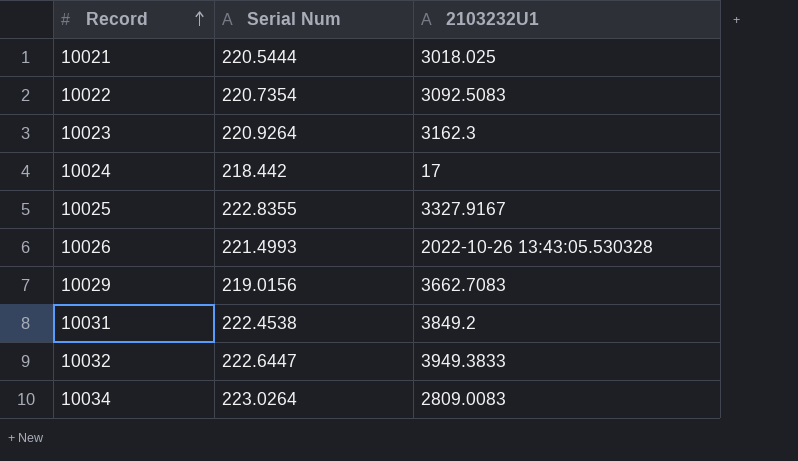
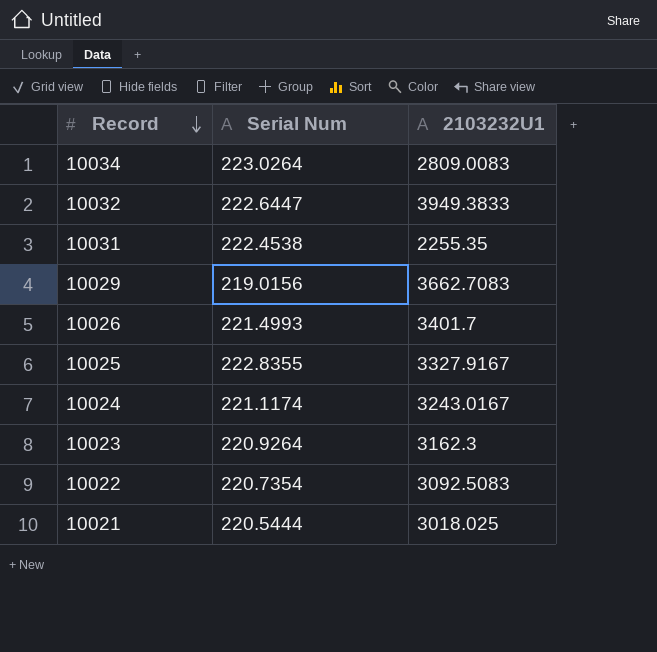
row order: Record ascending -> Record descending
10031 | 2103232U1: 3849.2 -> 2255.35
10026 | 2103232U1: 2022-10-26 13:43:05.530328 -> 3401.7
10024 | Serial Num: 218.442 -> 221.1174
10024 | 2103232U1: 17 -> 3243.0167

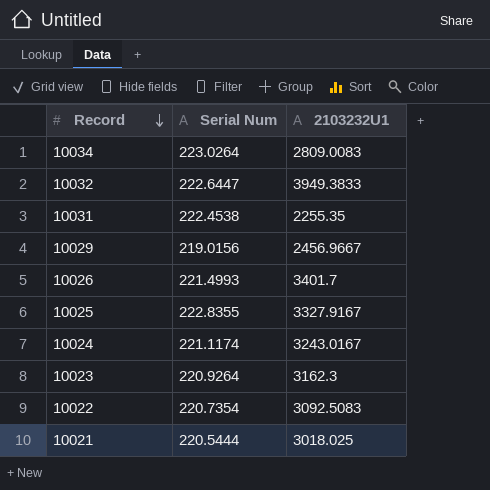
10029 | 2103232U1: 3662.7083 -> 2456.9667

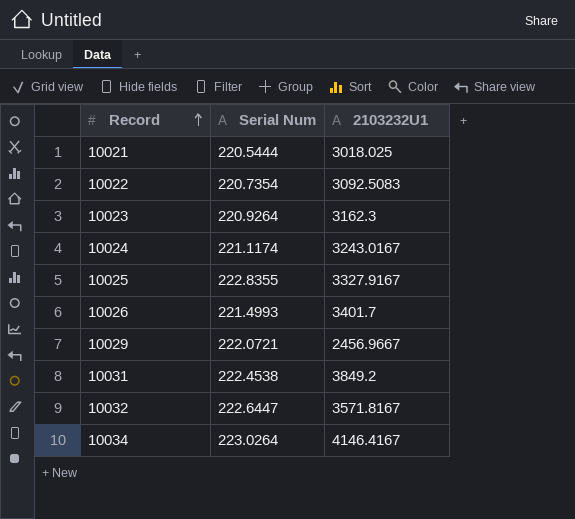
row order: Record descending -> Record ascending
10029 | Serial Num: 219.0156 -> 222.0721
10031 | 2103232U1: 2255.35 -> 3849.2
10032 | 2103232U1: 3949.3833 -> 3571.8167
10034 | 2103232U1: 2809.0083 -> 4146.4167

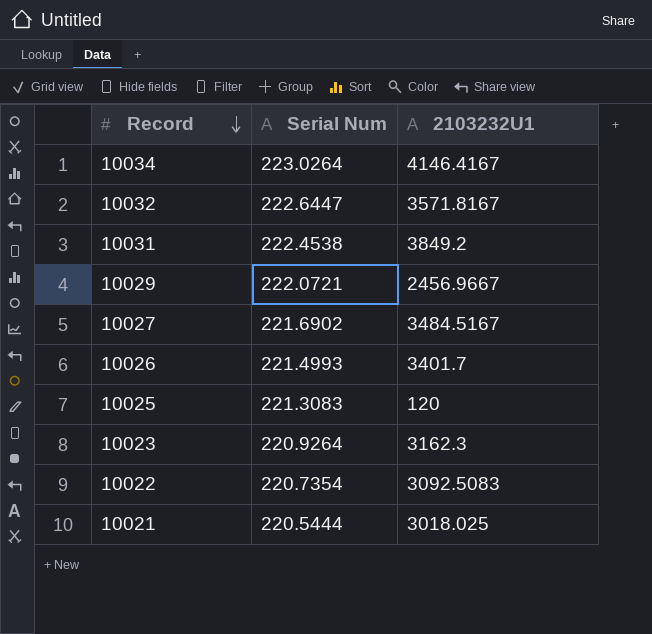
row order: Record ascending -> Record descending
row 10024: 221.1174 | 3243.0167 -> none
row 10027: none -> 221.6902 | 3484.5167
10025 | Serial Num: 222.8355 -> 221.3083
10025 | 2103232U1: 3327.9167 -> 120

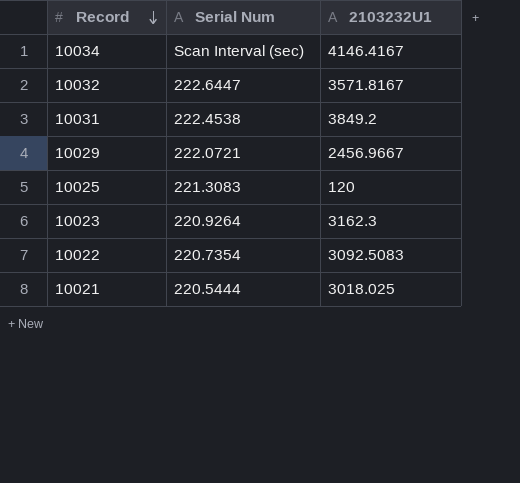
row 10027: 221.6902 | 3484.5167 -> none
row 10026: 221.4993 | 3401.7 -> none
10034 | Serial Num: 223.0264 -> Scan Interval (sec)

